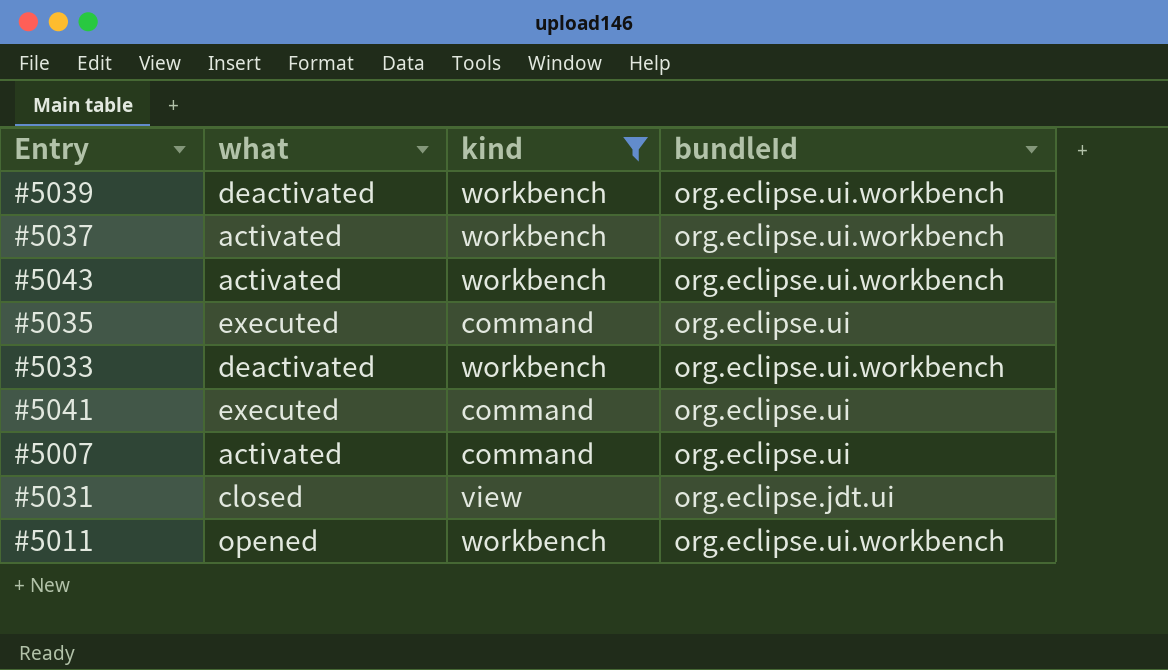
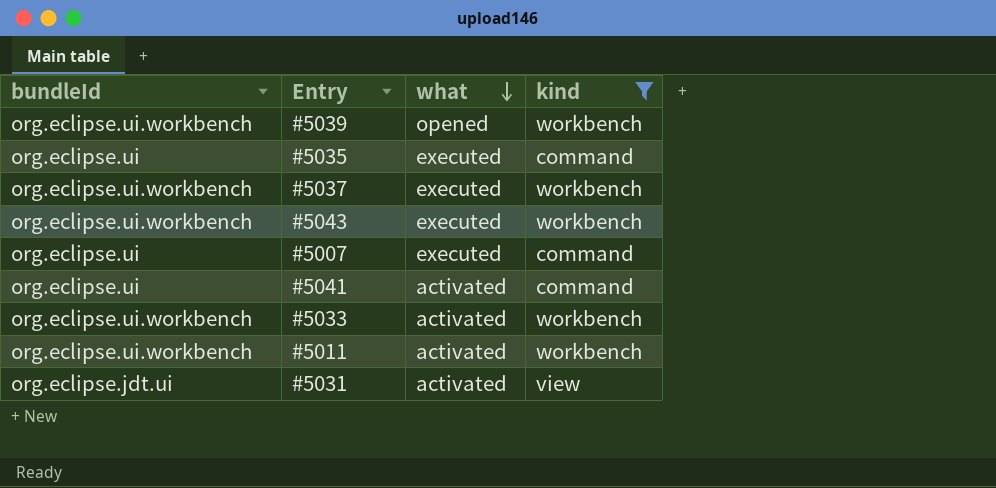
row order: none -> what descending
column bundleId | position: 4 -> 1
#5039 | what: deactivated -> opened
#5037 | what: activated -> executed
#5043 | what: activated -> executed
#5007 | what: activated -> executed
#5041 | what: executed -> activated
#5033 | what: deactivated -> activated
#5011 | what: opened -> activated
#5031 | what: closed -> activated

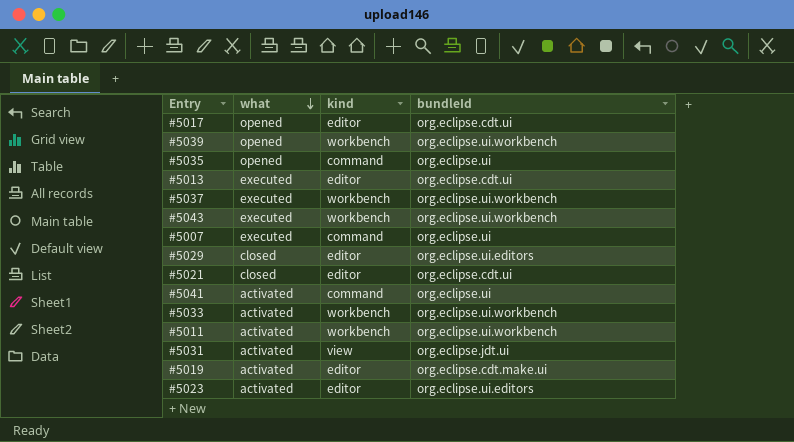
filter: kind != editor -> none
column bundleId | position: 1 -> 4
#5035 | what: executed -> opened

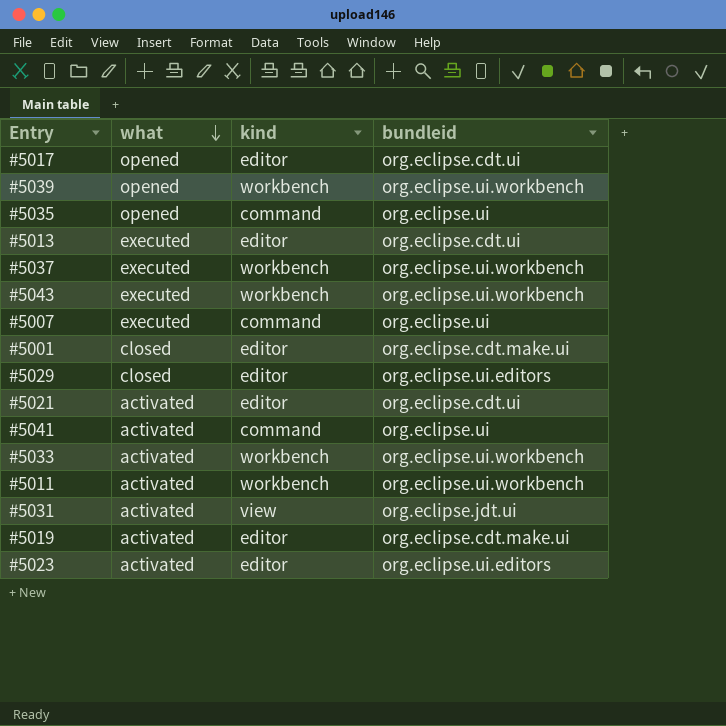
column name: bundleId -> bundleid
row #5001: none -> closed | editor | org.eclipse.cdt.make.ui
#5021 | what: closed -> activated

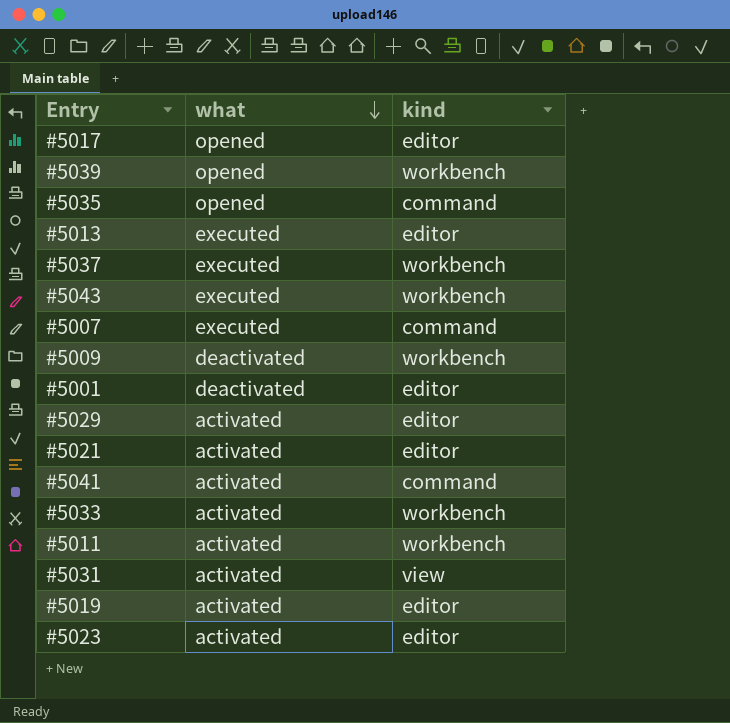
column bundleid | position: 4 -> none
row #5009: none -> deactivated | workbench
#5001 | what: closed -> deactivated
#5029 | what: closed -> activated

